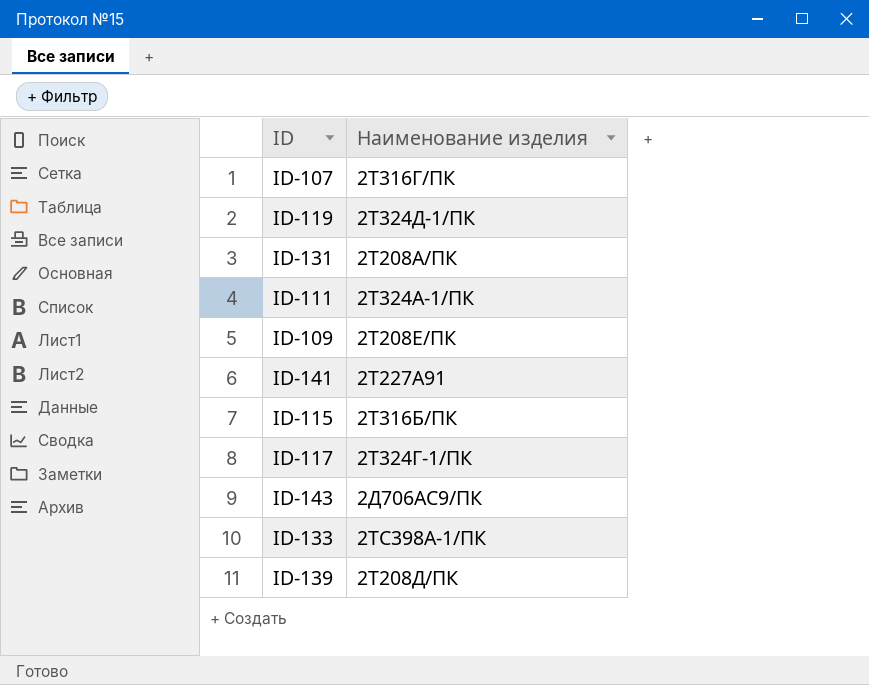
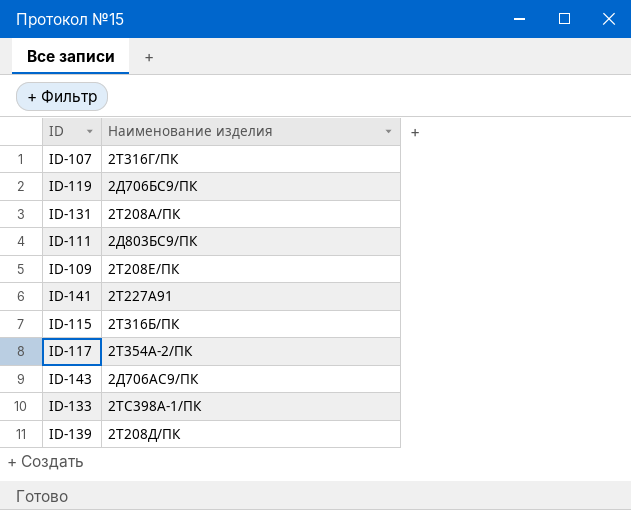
ID-119 | Наименование изделия: 2Т324Д-1/ПК -> 2Д706БС9/ПК
ID-111 | Наименование изделия: 2Т324А-1/ПК -> 2Д803БС9/ПК
ID-117 | Наименование изделия: 2Т324Г-1/ПК -> 2Т354А-2/ПК

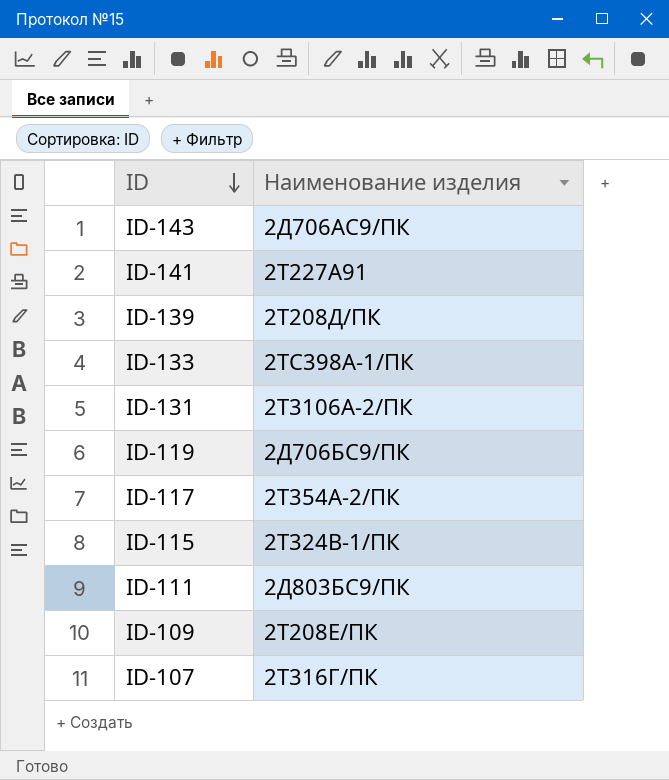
row order: none -> ID descending
ID-131 | Наименование изделия: 2Т208А/ПК -> 2Т3106А-2/ПК
ID-115 | Наименование изделия: 2Т316Б/ПК -> 2Т324В-1/ПК

